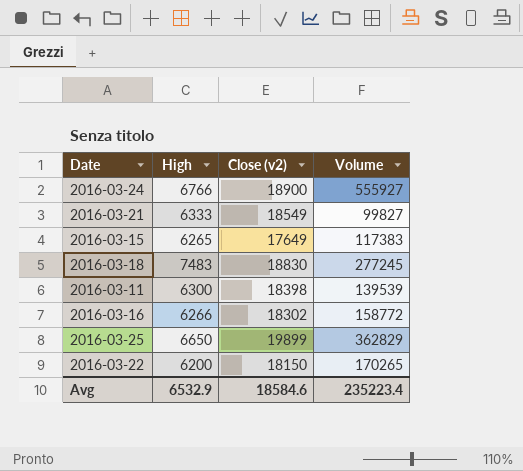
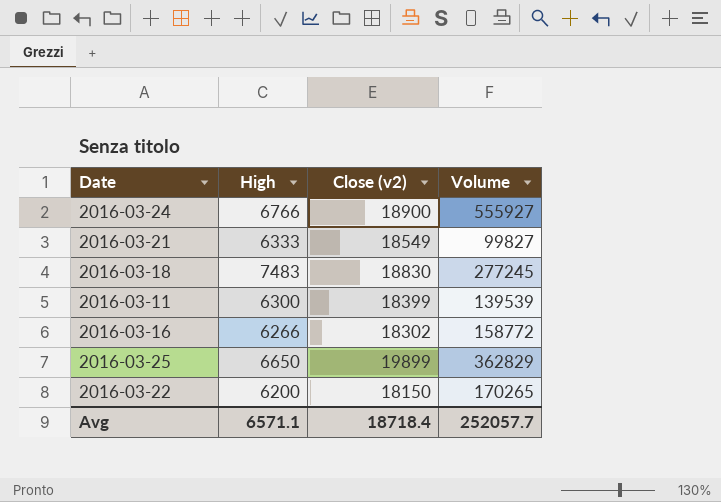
row 2016-03-15: 6265 | 17649 | 117383 -> none
2016-03-11 | Close (v2): 18398 -> 18399
Avg | High: 6532.9 -> 6571.1
Avg | Close (v2): 18584.6 -> 18718.4
Avg | Volume: 235223.4 -> 252057.7

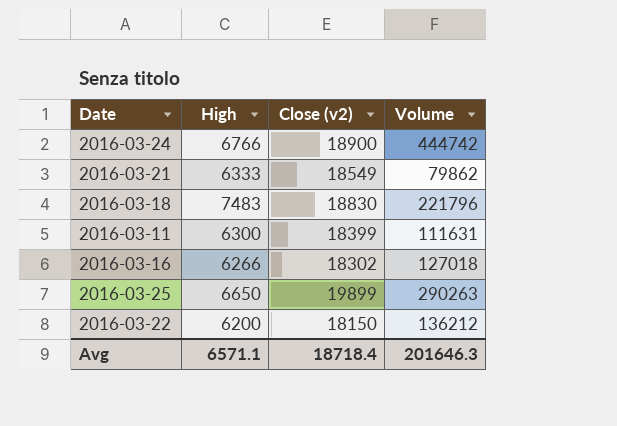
2016-03-24 | Volume: 555927 -> 444742
2016-03-21 | Volume: 99827 -> 79862
2016-03-18 | Volume: 277245 -> 221796
2016-03-11 | Volume: 139539 -> 111631
2016-03-16 | Volume: 158772 -> 127018
2016-03-25 | Volume: 362829 -> 290263
2016-03-22 | Volume: 170265 -> 136212
Avg | Volume: 252057.7 -> 201646.3

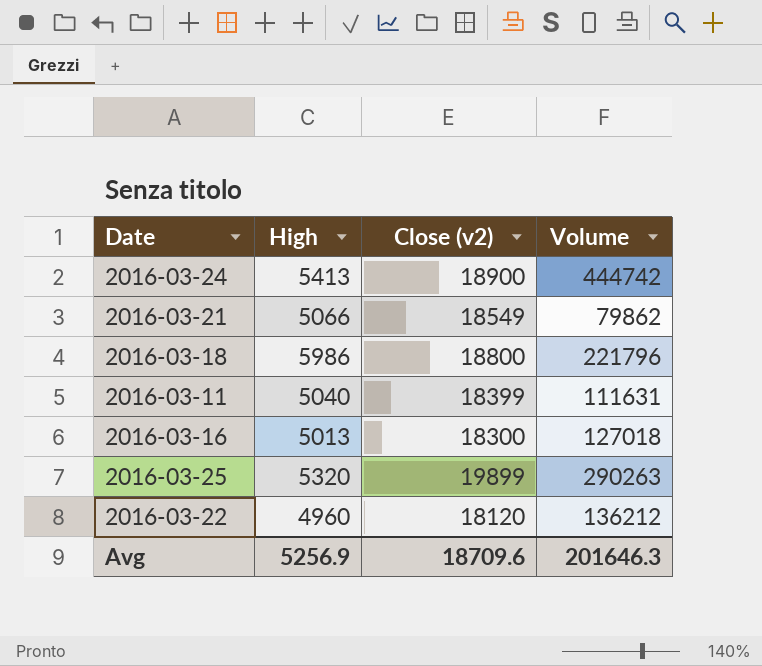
2016-03-24 | High: 6766 -> 5413
2016-03-21 | High: 6333 -> 5066
2016-03-18 | High: 7483 -> 5986
2016-03-18 | Close (v2): 18830 -> 18800
2016-03-11 | High: 6300 -> 5040
2016-03-16 | High: 6266 -> 5013
2016-03-16 | Close (v2): 18302 -> 18300
2016-03-25 | High: 6650 -> 5320
2016-03-22 | High: 6200 -> 4960
2016-03-22 | Close (v2): 18150 -> 18120
Avg | High: 6571.1 -> 5256.9
Avg | Close (v2): 18718.4 -> 18709.6

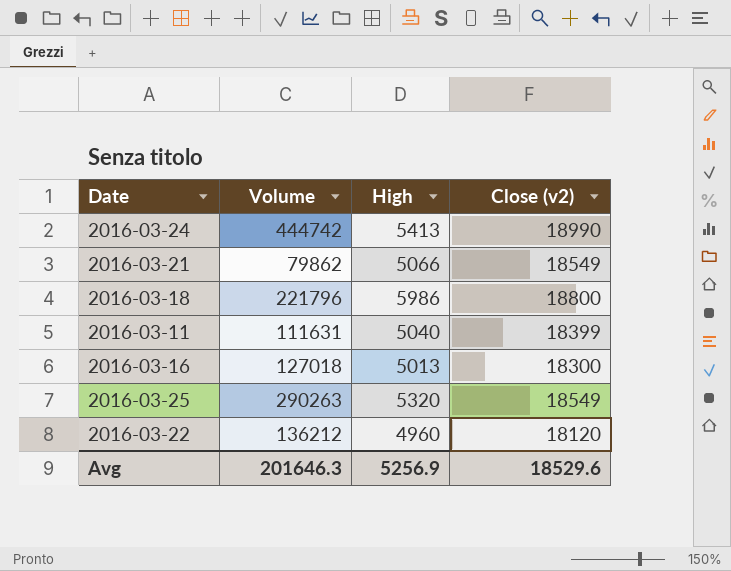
column Volume | position: 4 -> 2
2016-03-24 | Close (v2): 18900 -> 18990
2016-03-25 | Close (v2): 19899 -> 18549
Avg | Close (v2): 18709.6 -> 18529.6

